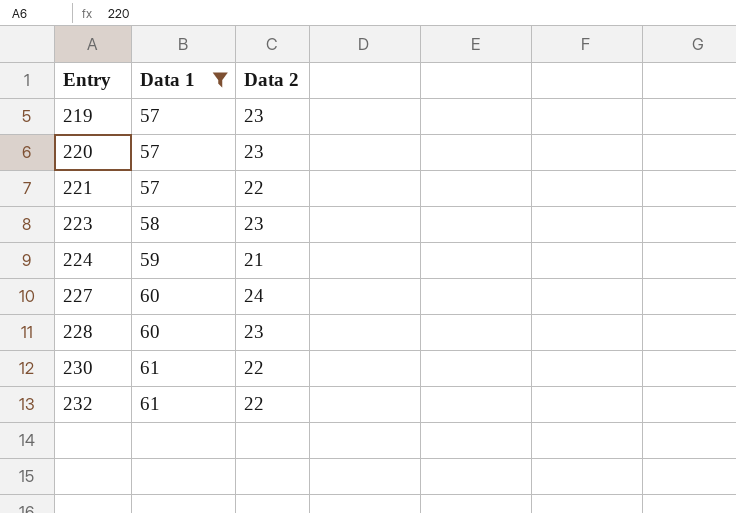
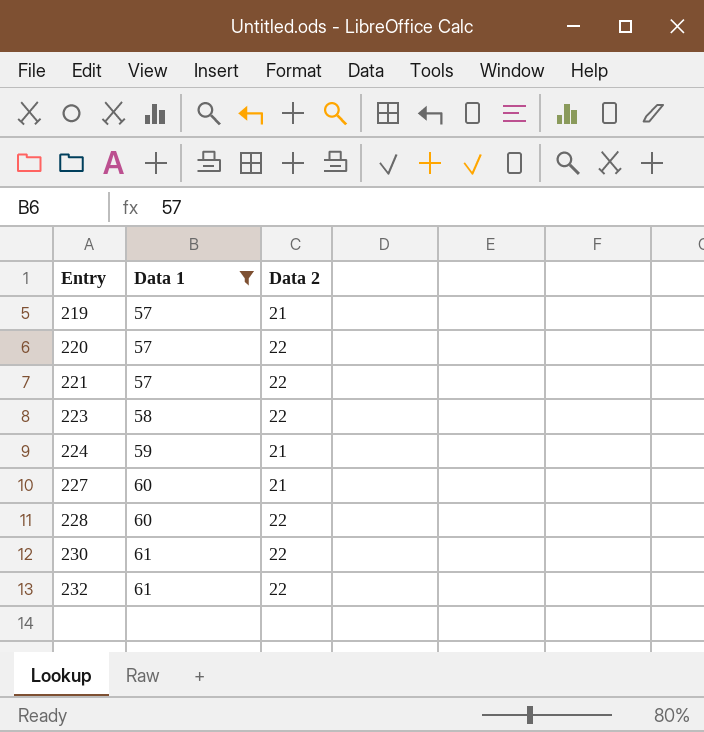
219 | Data 2: 23 -> 21
220 | Data 2: 23 -> 22
223 | Data 2: 23 -> 22
227 | Data 2: 24 -> 21
228 | Data 2: 23 -> 22

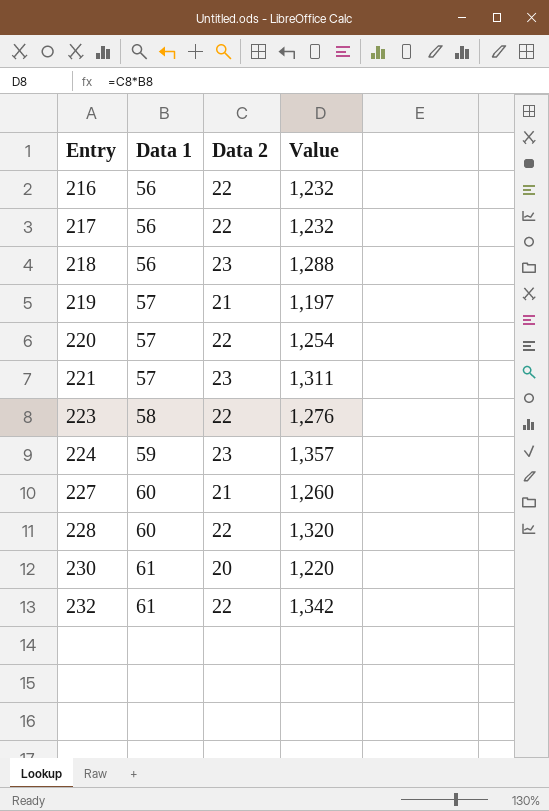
filter: Data 1 != 56 -> none
column Value | formula: none -> [Data 1] * [Data 2]
221 | Data 2: 22 -> 23
224 | Data 2: 21 -> 23
230 | Data 2: 22 -> 20

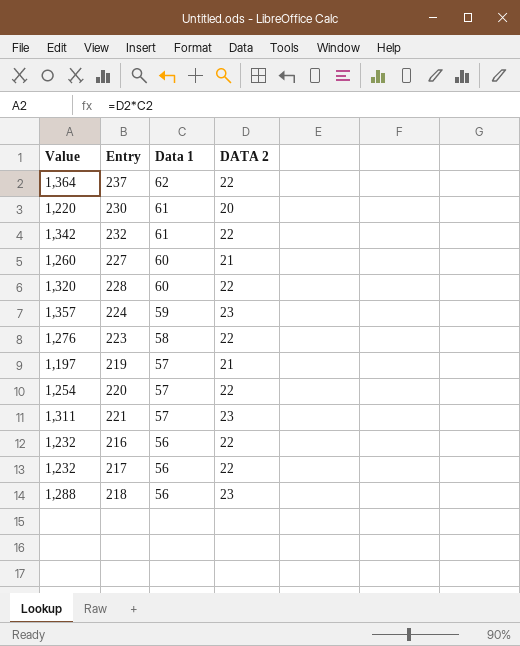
row order: Entry ascending -> Data 1 descending
column Value | position: 4 -> 1
column name: Data 2 -> DATA 2
row 237: none -> 1,364 | 62 | 22

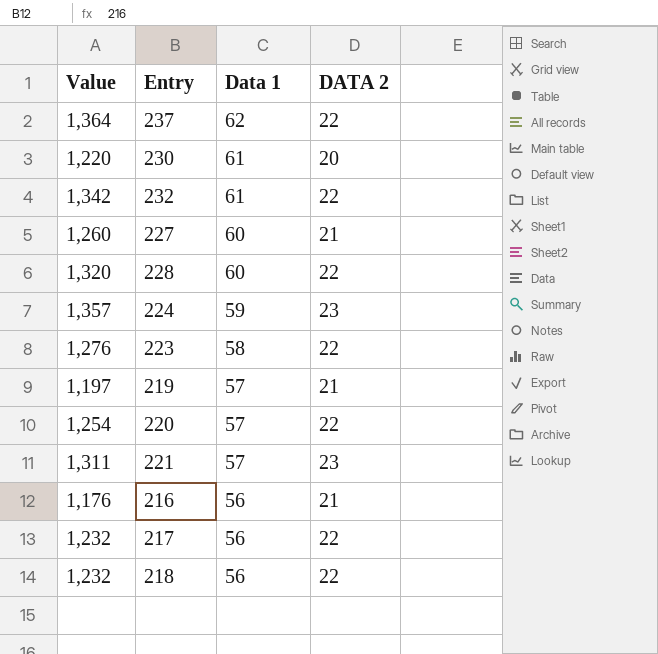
216 | Value: 1,232 -> 1,176
216 | DATA 2: 22 -> 21
218 | Value: 1,288 -> 1,232
218 | DATA 2: 23 -> 22

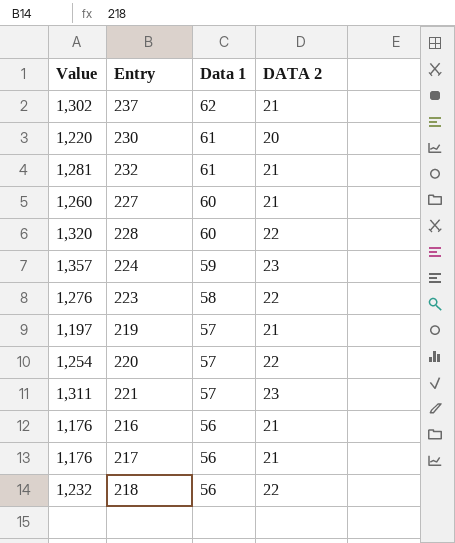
237 | Value: 1,364 -> 1,302
237 | DATA 2: 22 -> 21
232 | Value: 1,342 -> 1,281
232 | DATA 2: 22 -> 21
217 | Value: 1,232 -> 1,176
217 | DATA 2: 22 -> 21

